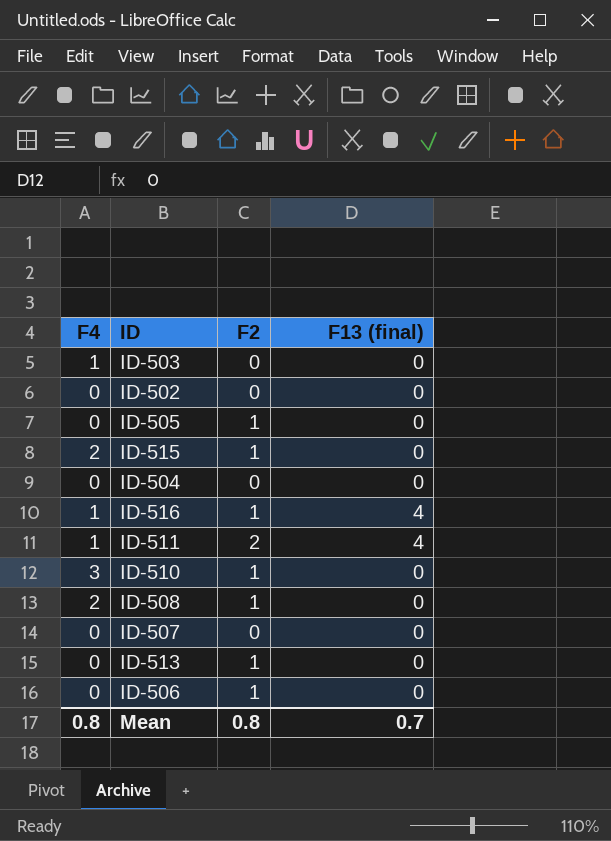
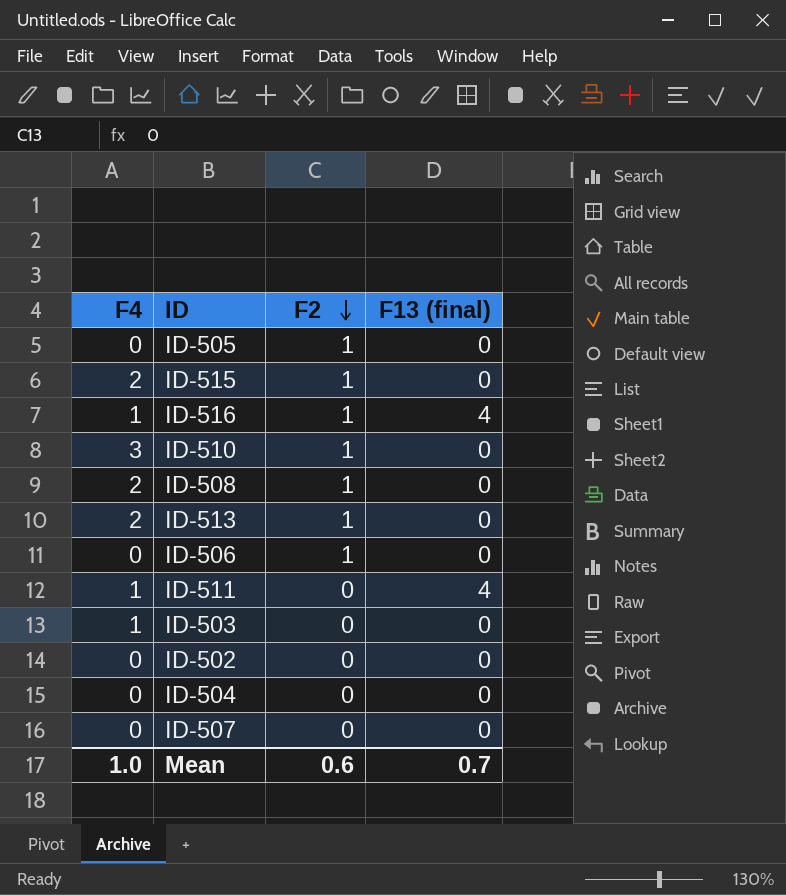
row order: none -> F2 descending
ID-513 | F4: 0 -> 2
ID-511 | F2: 2 -> 0
Mean | F4: 0.8 -> 1.0
Mean | F2: 0.8 -> 0.6

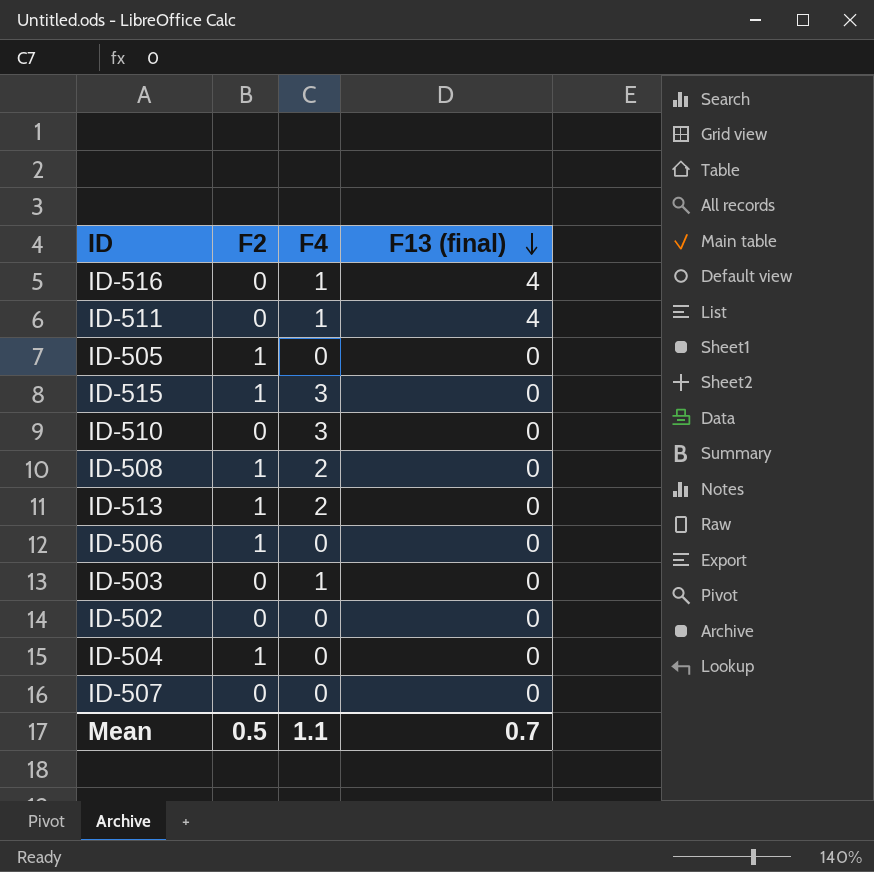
row order: F2 descending -> F13 (final) descending
column F4 | position: 1 -> 3
ID-516 | F2: 1 -> 0
ID-515 | F4: 2 -> 3
ID-510 | F2: 1 -> 0
ID-504 | F2: 0 -> 1
Mean | F2: 0.6 -> 0.5
Mean | F4: 1.0 -> 1.1

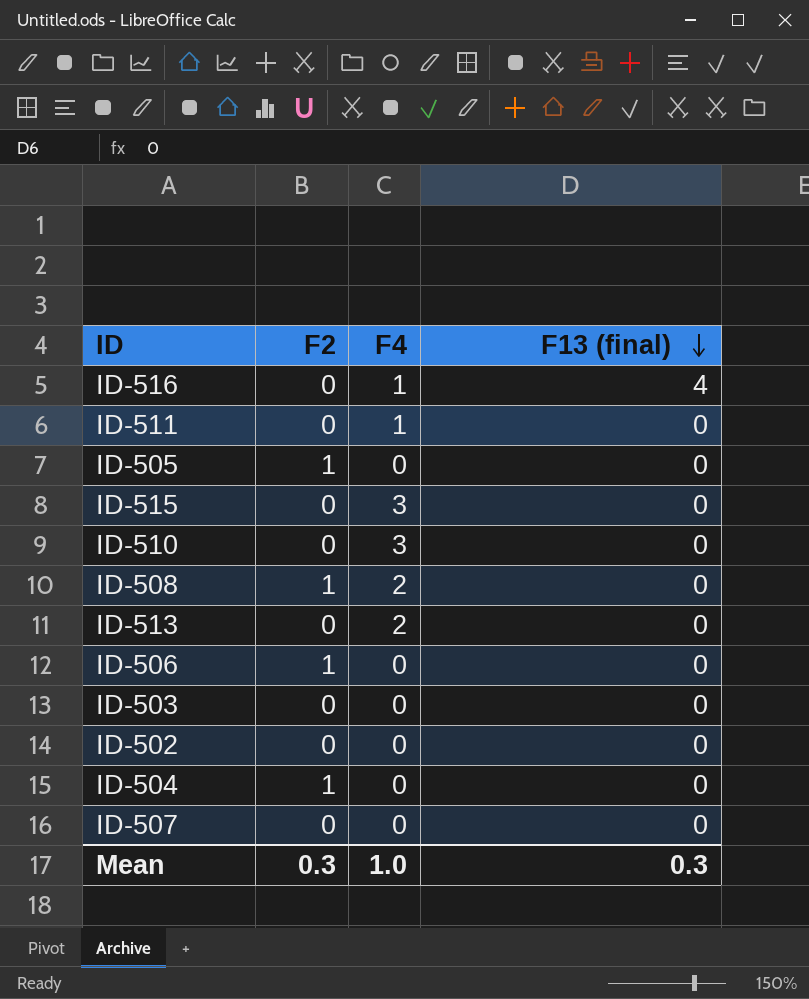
ID-511 | F13 (final): 4 -> 0
ID-515 | F2: 1 -> 0
ID-513 | F2: 1 -> 0
ID-503 | F4: 1 -> 0
Mean | F2: 0.5 -> 0.3
Mean | F4: 1.1 -> 1.0
Mean | F13 (final): 0.7 -> 0.3

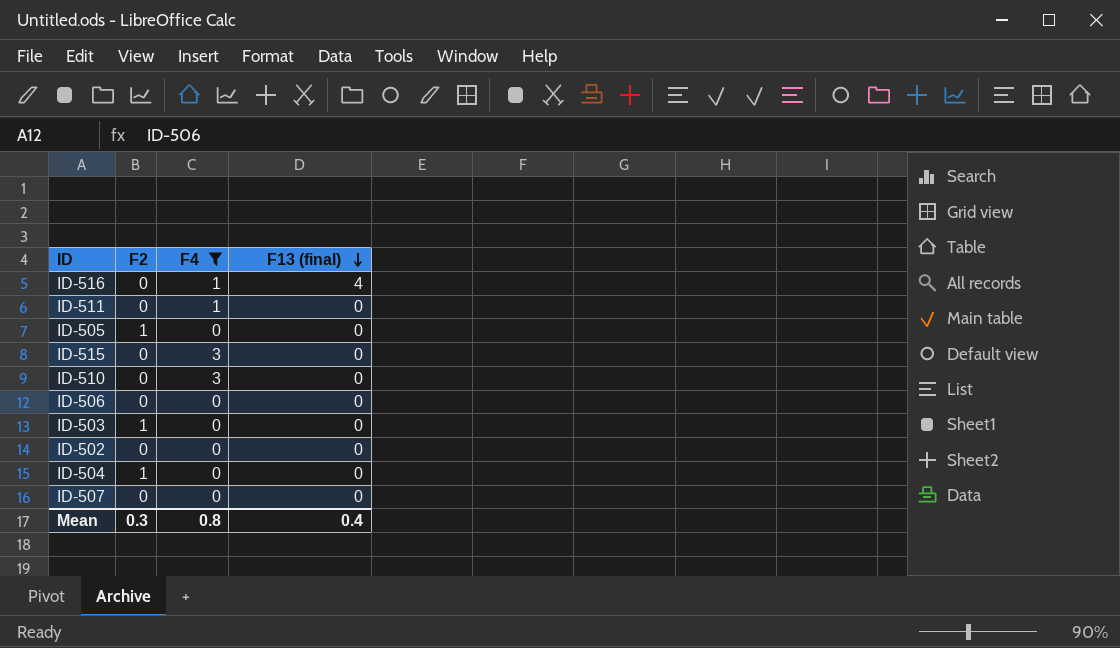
filter: none -> F4 != 2
ID-506 | F2: 1 -> 0
ID-503 | F2: 0 -> 1
Mean | F4: 1.0 -> 0.8
Mean | F13 (final): 0.3 -> 0.4

